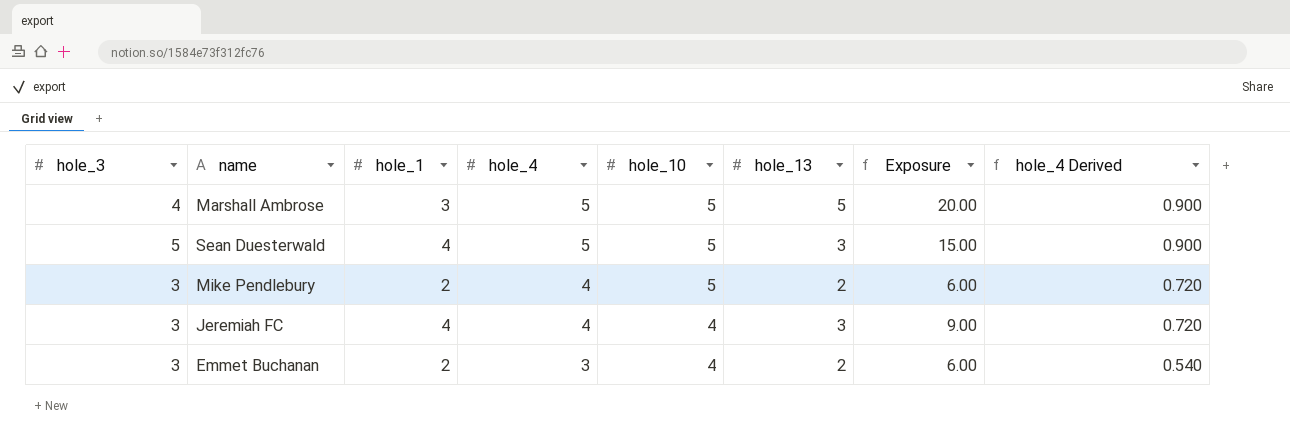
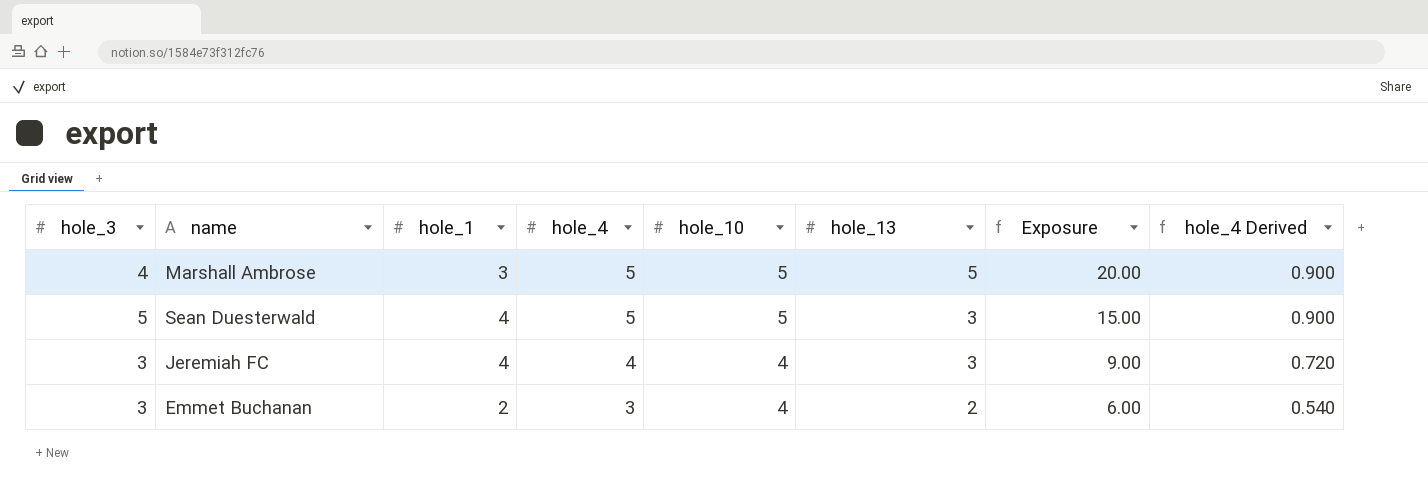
row Mike Pendlebury: 3 | 2 | 4 | 5 | 2 | 6.00 | 0.720 -> none

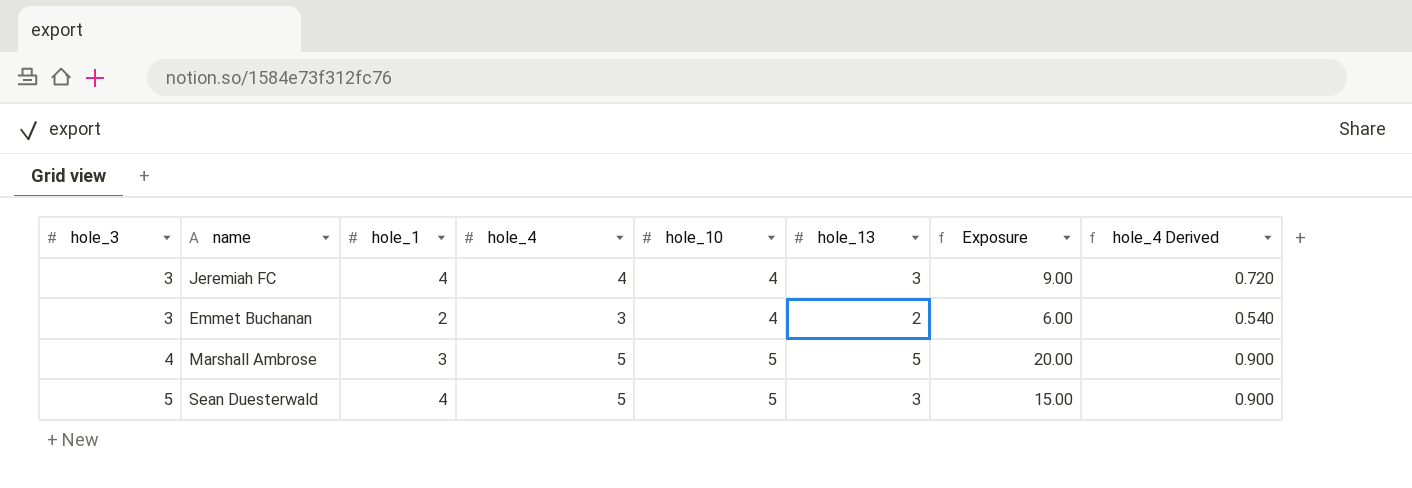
row order: hole_4 descending -> hole_3 ascending

